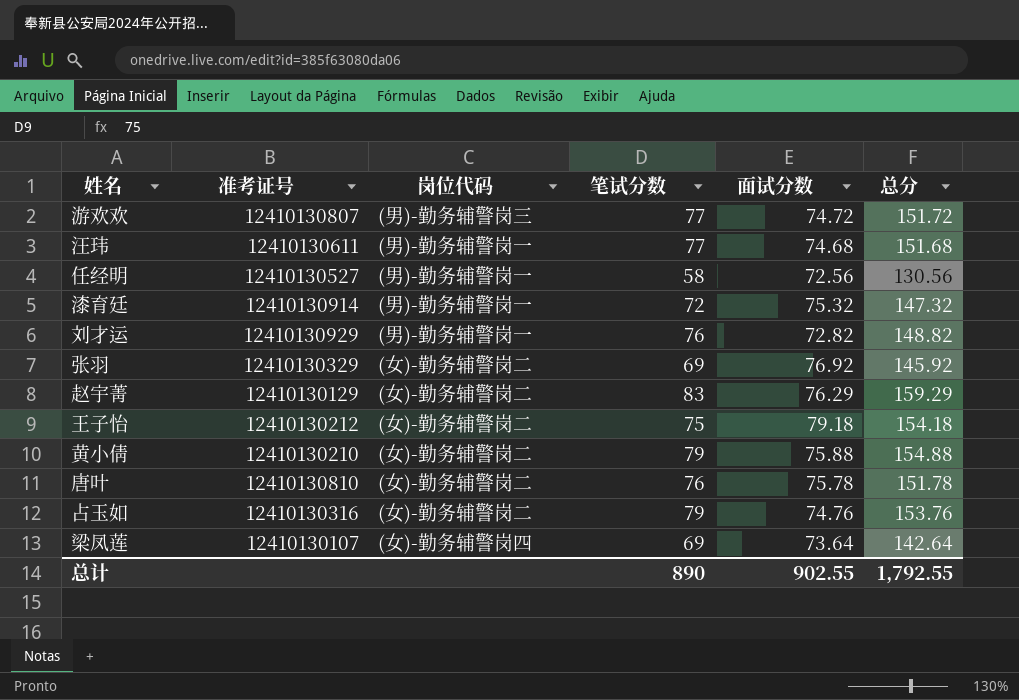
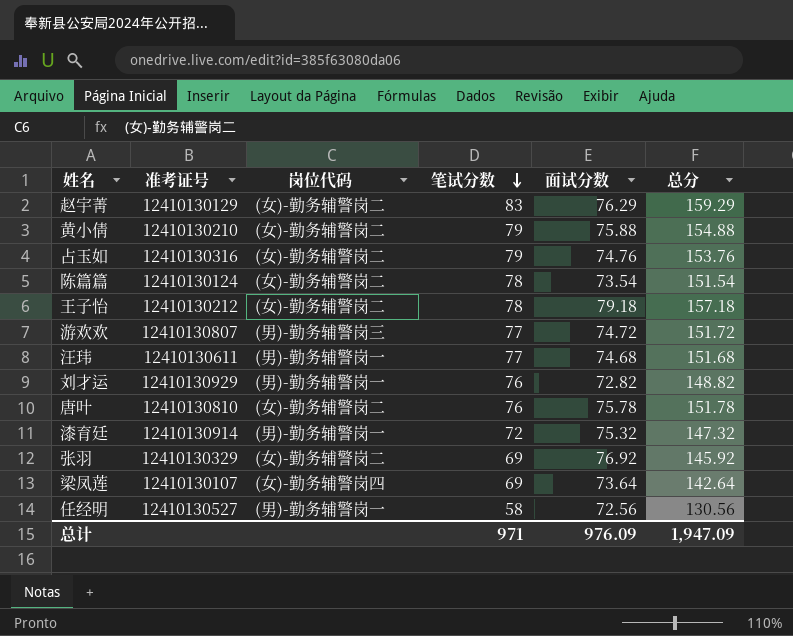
row order: none -> 笔试分数 descending
row 陈篇篇: none -> 12410130124 | (女)-勤务辅警岗二 | 78 | 73.54 | 151.54
王子怡 | 笔试分数: 75 -> 78
王子怡 | 总分: 154.18 -> 157.18
总计 | 笔试分数: 890 -> 971
总计 | 面试分数: 902.55 -> 976.09
总计 | 总分: 1,792.55 -> 1,947.09

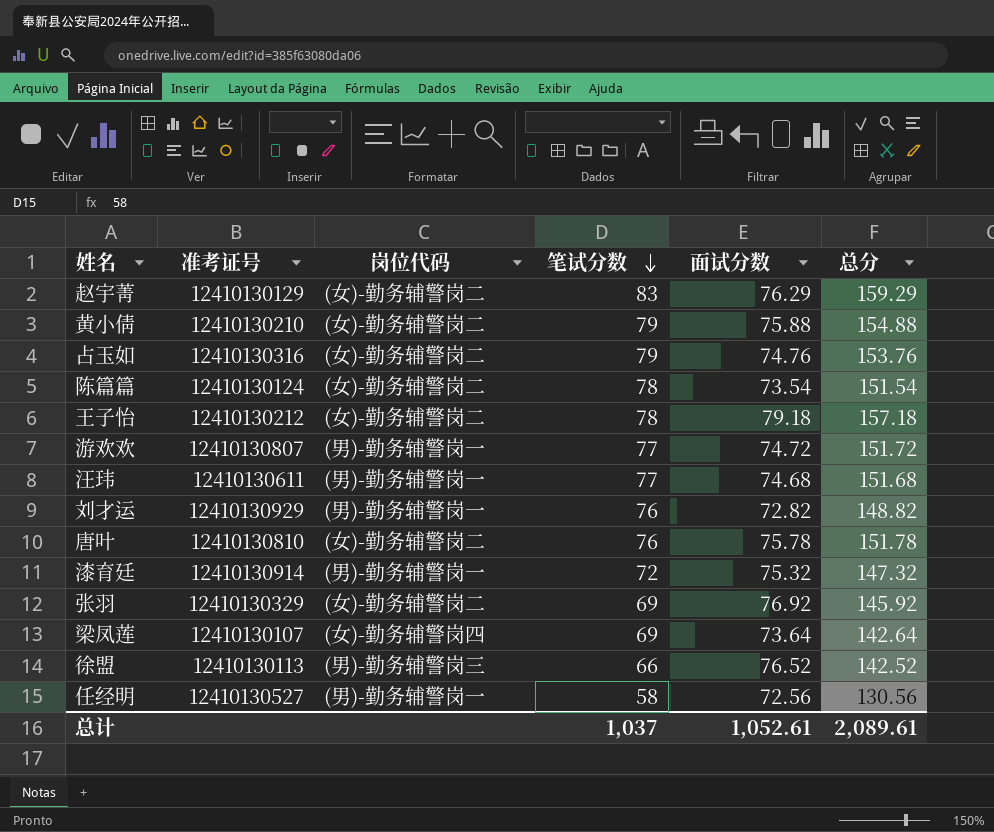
游欢欢 | 岗位代码: (男)-勤务辅警岗三 -> (男)-勤务辅警岗一
row 徐盟: none -> 12410130113 | (男)-勤务辅警岗三 | 66 | 76.52 | 142.52
总计 | 笔试分数: 971 -> 1,037
总计 | 面试分数: 976.09 -> 1,052.61
总计 | 总分: 1,947.09 -> 2,089.61

